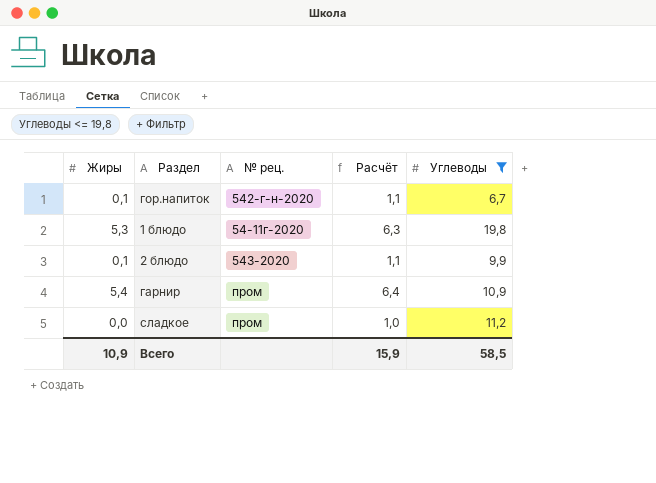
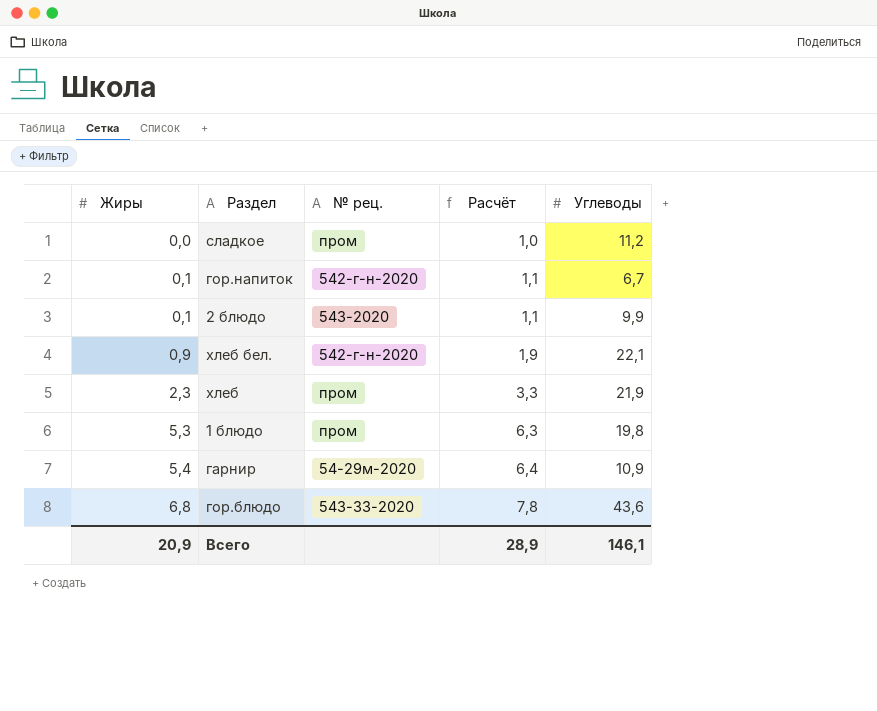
filter: Углеводы <= 19,8 -> none
row order: none -> Жиры ascending
1 блюдо | № рец.: 54-11г-2020 -> пром
гарнир | № рец.: пром -> 54-29м-2020
Всего | Жиры: 10,9 -> 20,9
Всего | Расчёт: 15,9 -> 28,9
Всего | Углеводы: 58,5 -> 146,1

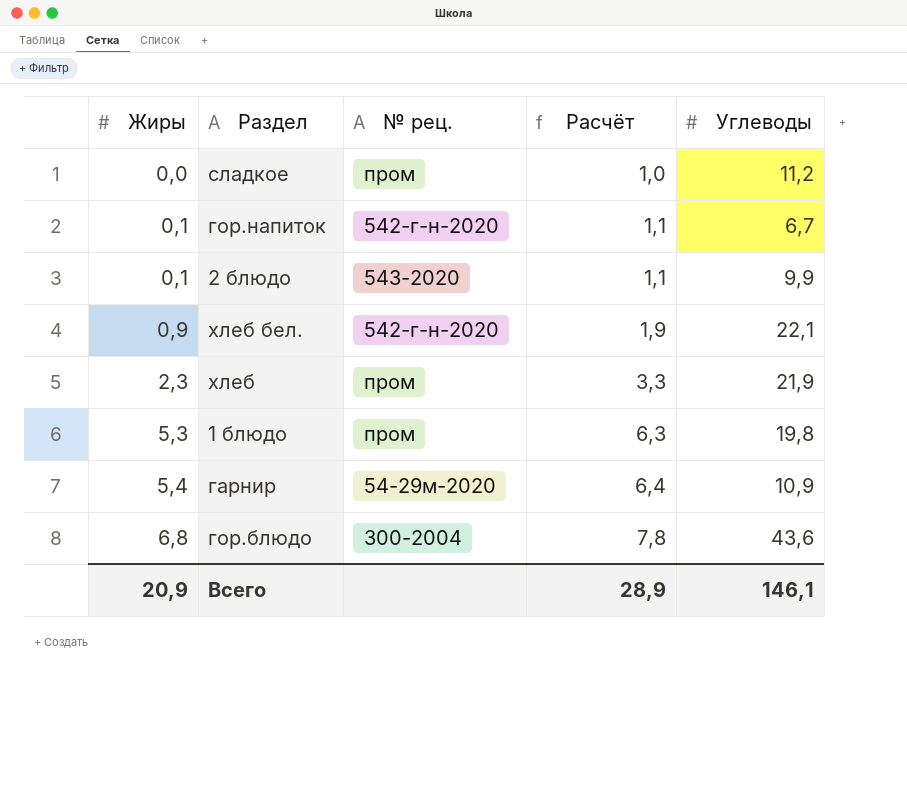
гор.блюдо | № рец.: 543-33-2020 -> 300-2004

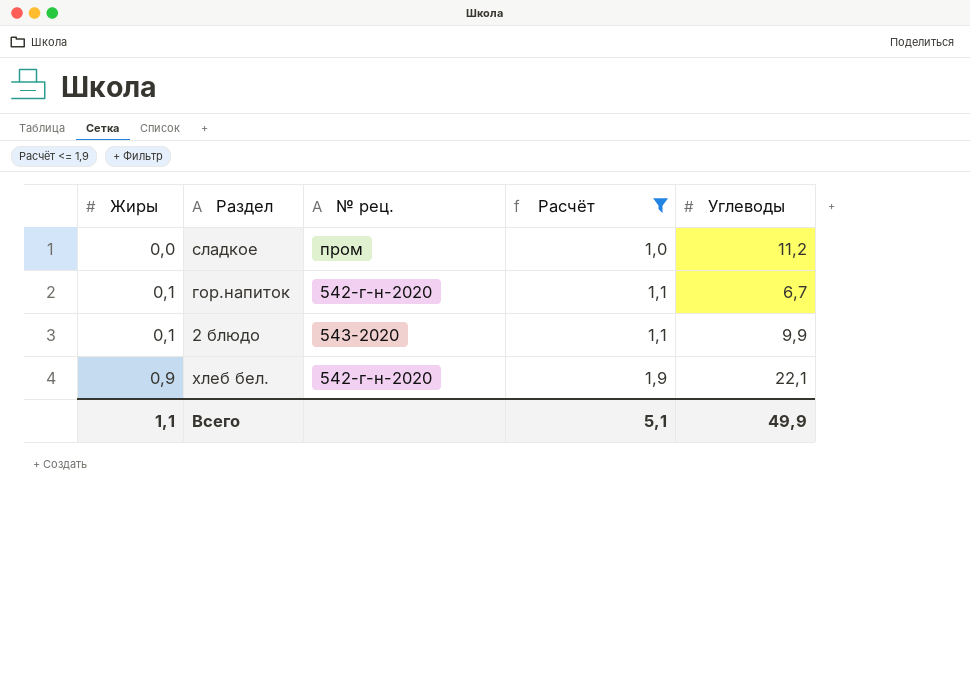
filter: none -> Расчёт <= 1,9
Всего | Жиры: 20,9 -> 1,1
Всего | Расчёт: 28,9 -> 5,1
Всего | Углеводы: 146,1 -> 49,9

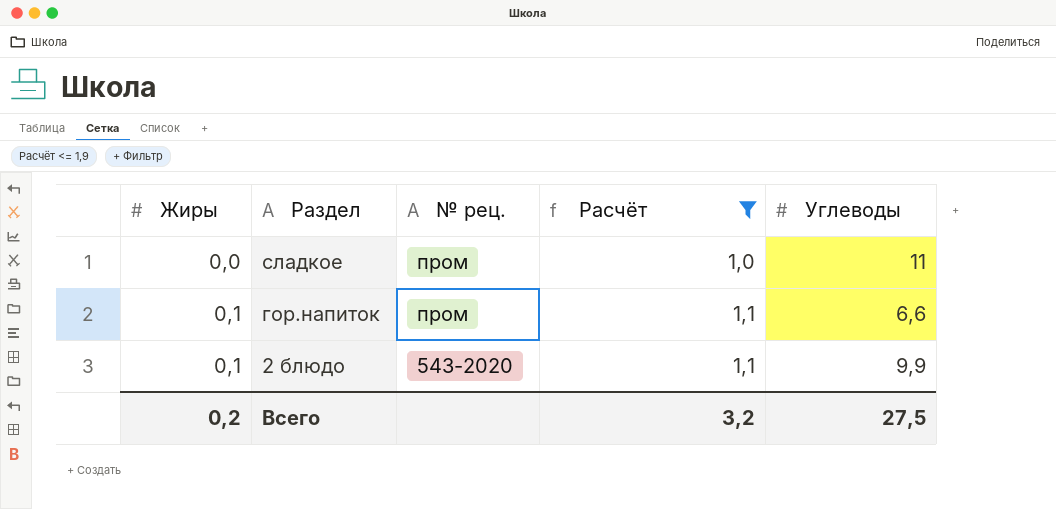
row хлеб бел.: 0,9 | 542-г-н-2020 | 1,9 | 22,1 -> none
сладкое | Углеводы: 11,2 -> 11
гор.напиток | № рец.: 542-г-н-2020 -> пром
гор.напиток | Углеводы: 6,7 -> 6,6
Всего | Жиры: 1,1 -> 0,2
Всего | Расчёт: 5,1 -> 3,2
Всего | Углеводы: 49,9 -> 27,5

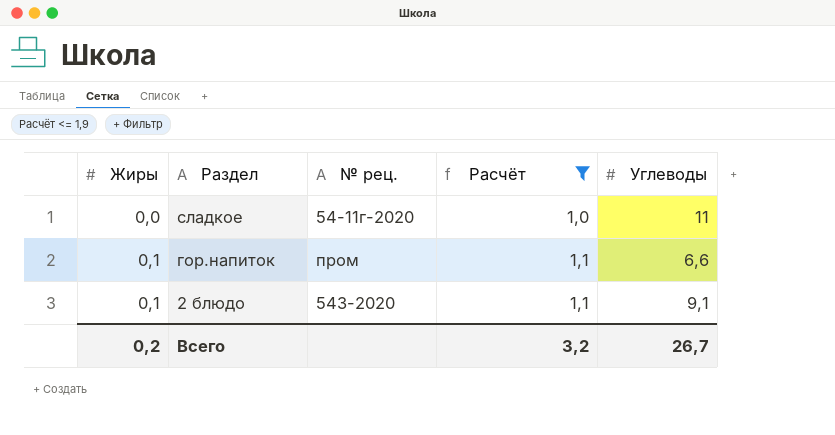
сладкое | № рец.: пром -> 54-11г-2020
2 блюдо | Углеводы: 9,9 -> 9,1
Всего | Углеводы: 27,5 -> 26,7

